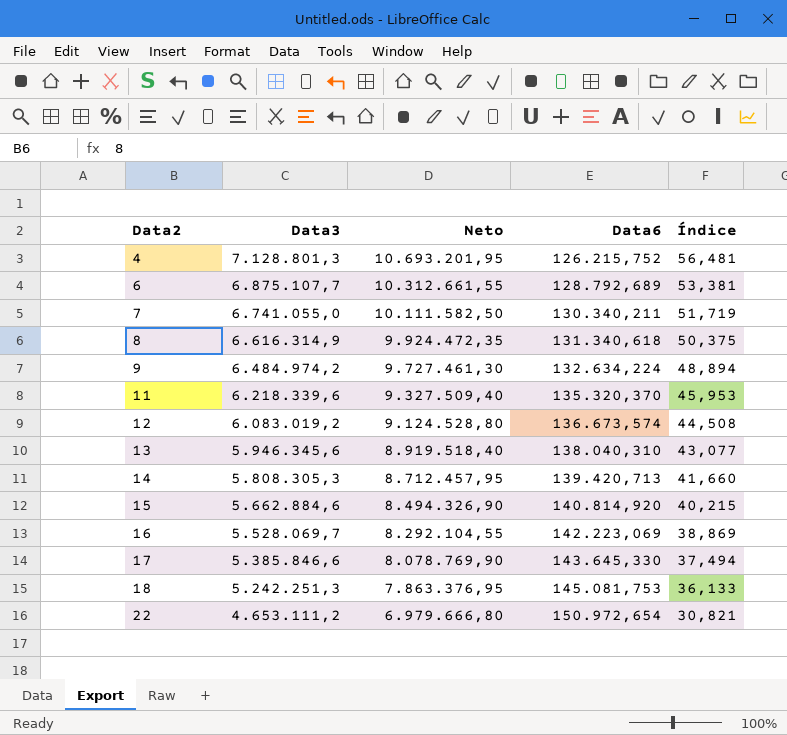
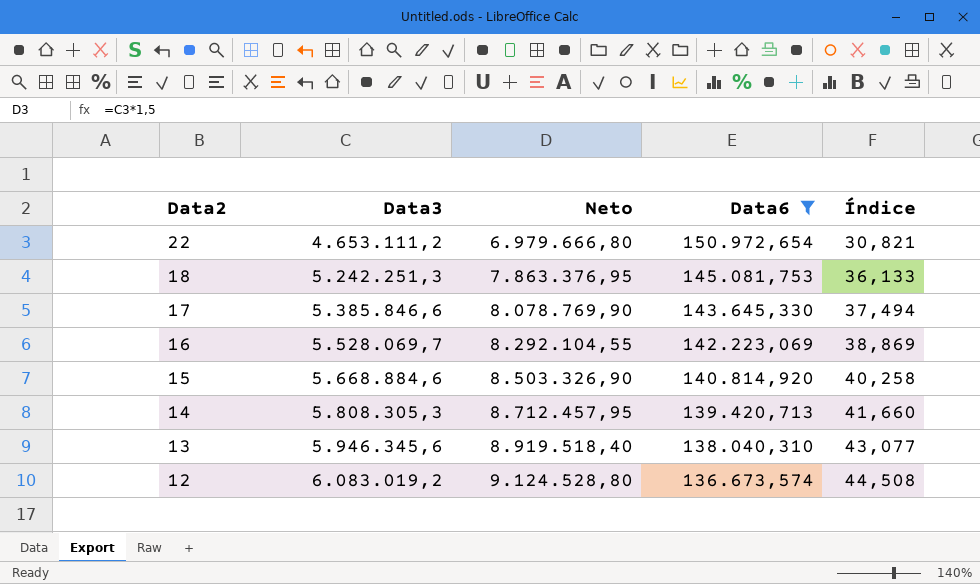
filter: none -> Data6 >= 136.673,574
row order: Data2 ascending -> Data2 descending
15 | Data3: 5.662.884,6 -> 5.668.884,6
15 | Neto: 8.494.326,90 -> 8.503.326,90
15 | Índice: 40,215 -> 40,258

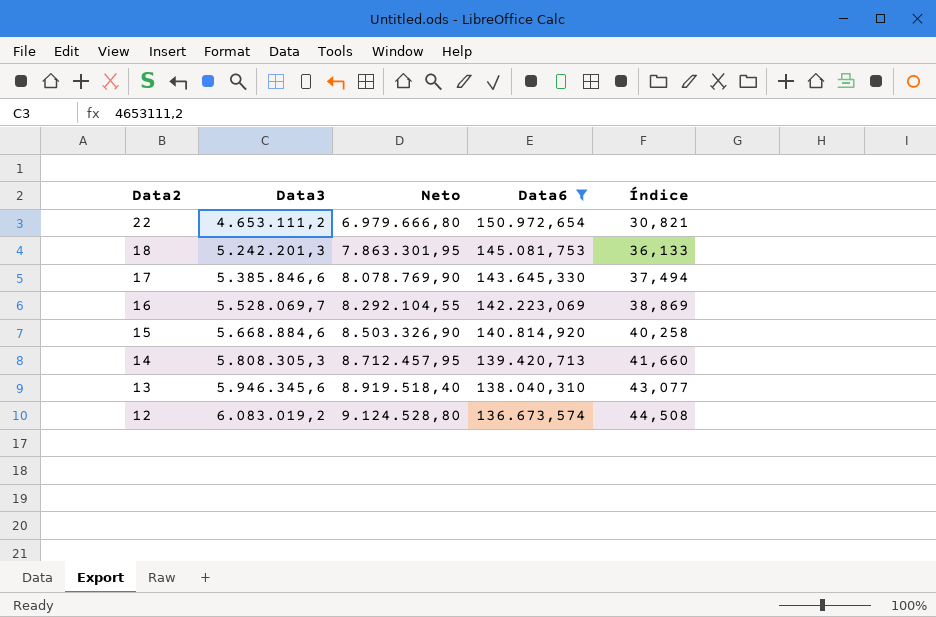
18 | Data3: 5.242.251,3 -> 5.242.201,3
18 | Neto: 7.863.376,95 -> 7.863.301,95

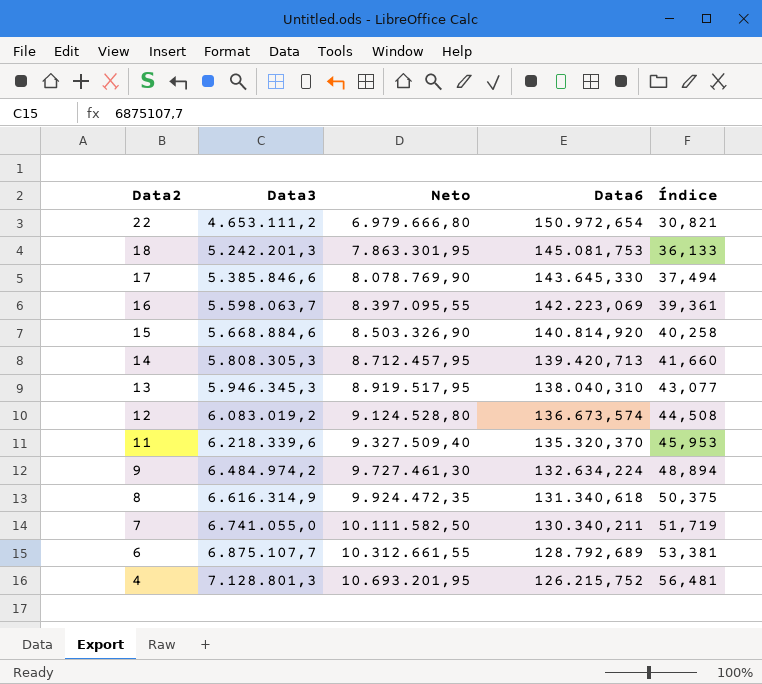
filter: Data6 >= 136.673,574 -> none
16 | Data3: 5.528.069,7 -> 5.598.063,7
16 | Neto: 8.292.104,55 -> 8.397.095,55
16 | Índice: 38,869 -> 39,361
13 | Data3: 5.946.345,6 -> 5.946.345,3
13 | Neto: 8.919.518,40 -> 8.919.517,95

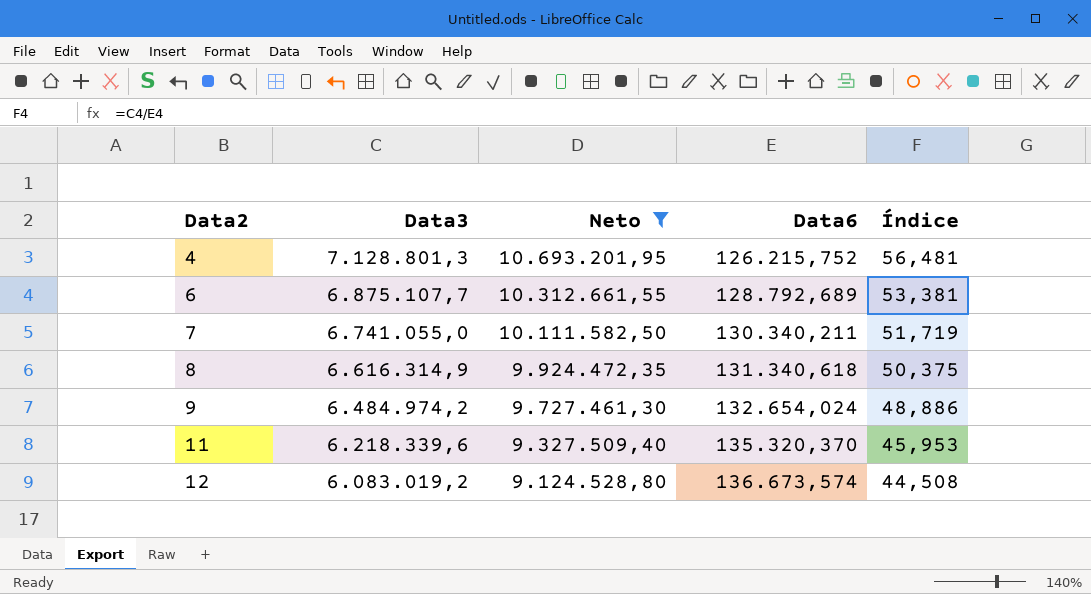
filter: none -> Neto >= 9.124.528,80
row order: Data2 descending -> Data2 ascending
9 | Data6: 132.634,224 -> 132.654,024
9 | Índice: 48,894 -> 48,886

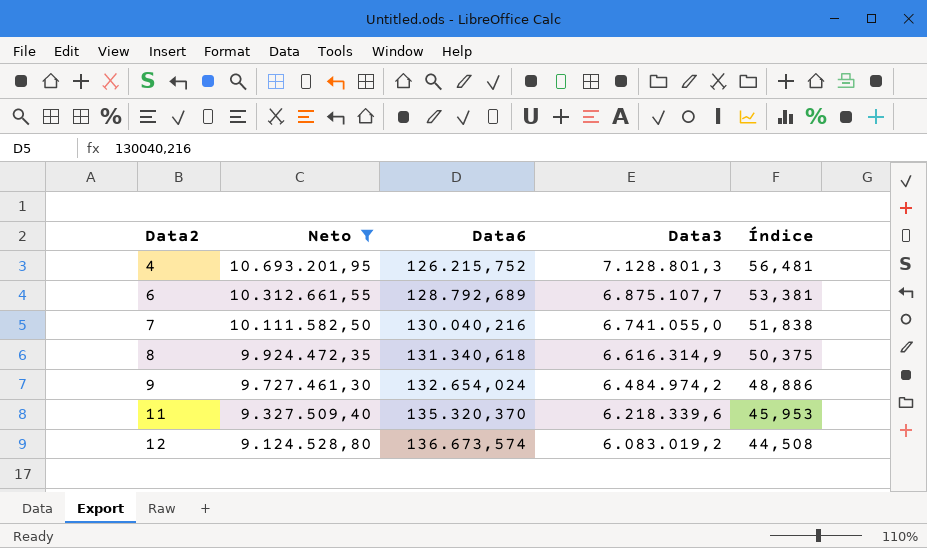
column Data3 | position: 2 -> 4
7 | Data6: 130.340,211 -> 130.040,216
7 | Índice: 51,719 -> 51,838

